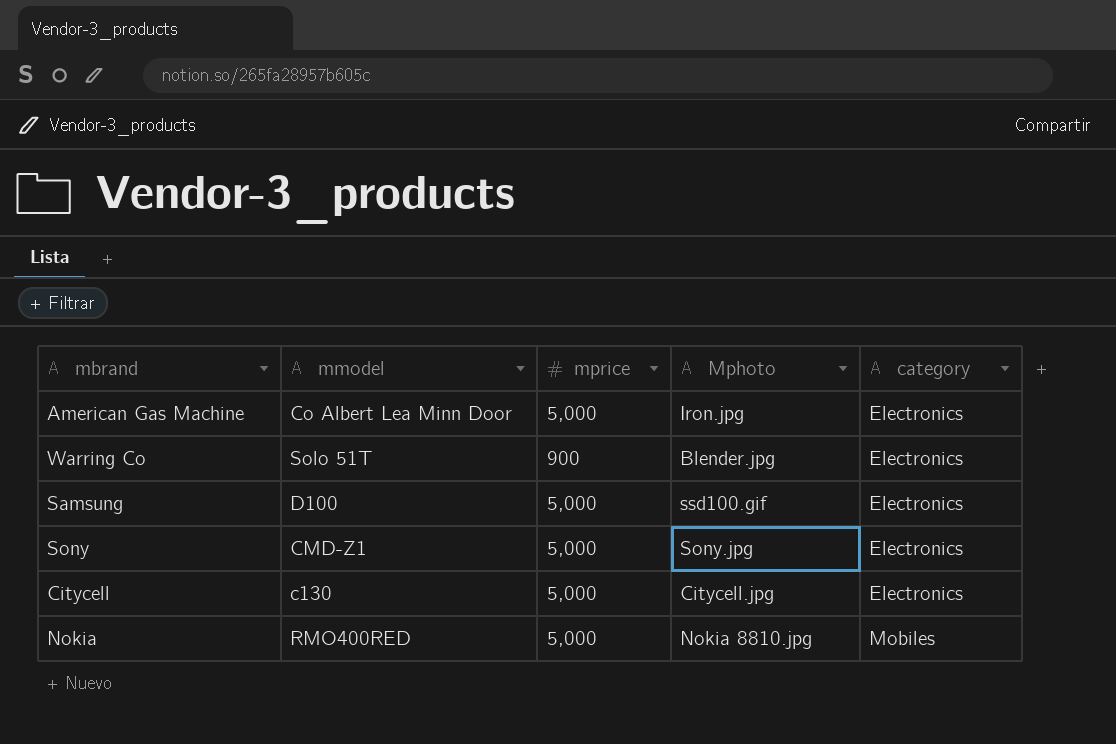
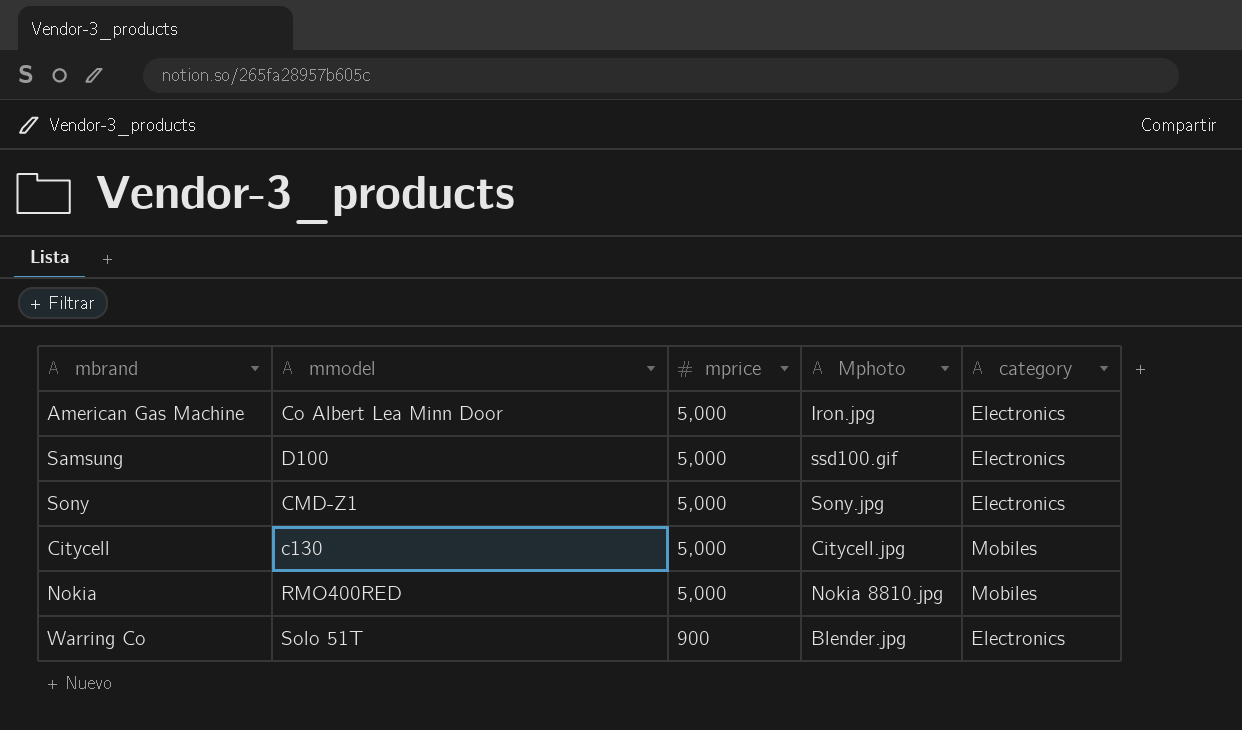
row order: category ascending -> mprice descending
Citycell | category: Electronics -> Mobiles

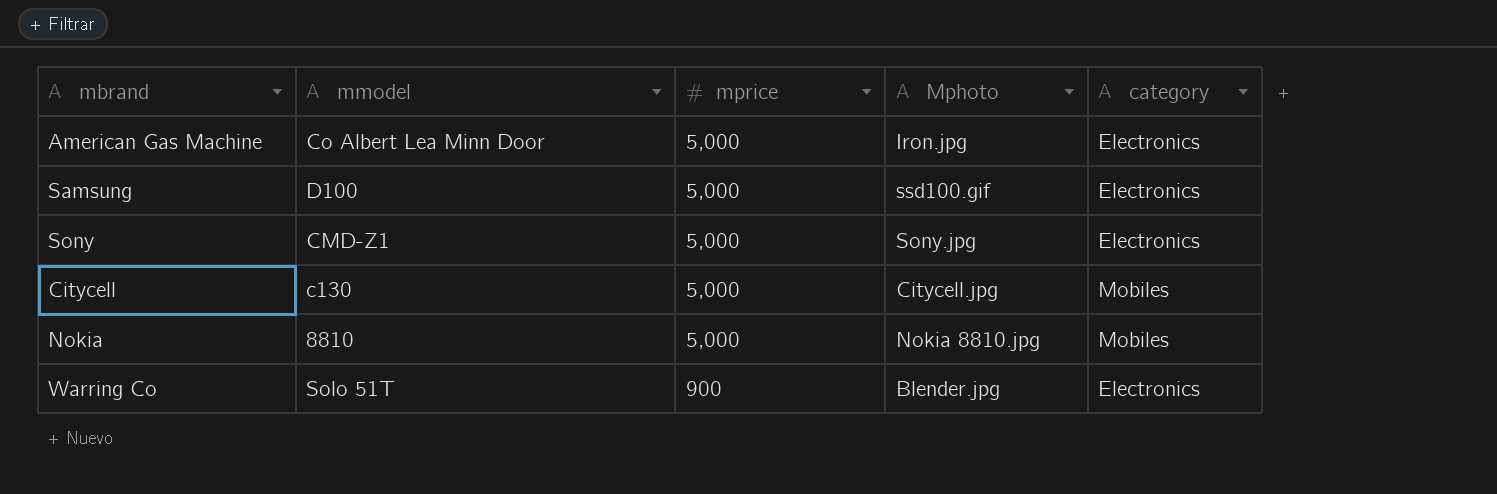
Nokia | mmodel: RMO400RED -> 8810

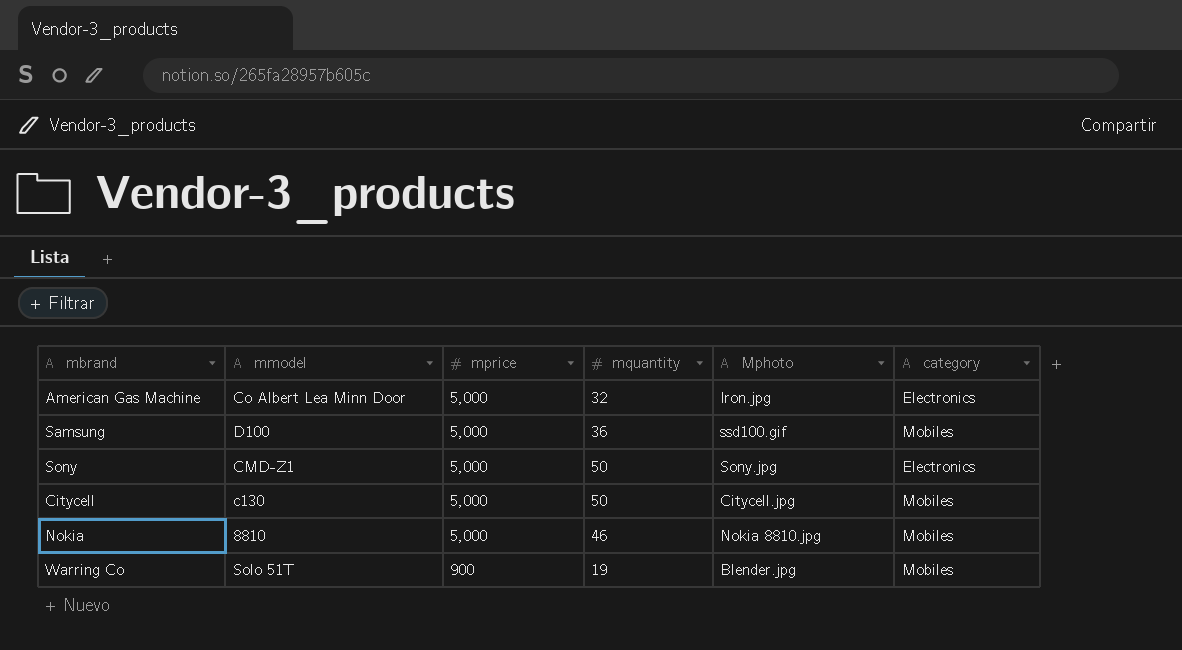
column mquantity | position: none -> 4
Samsung | category: Electronics -> Mobiles
Warring Co | category: Electronics -> Mobiles

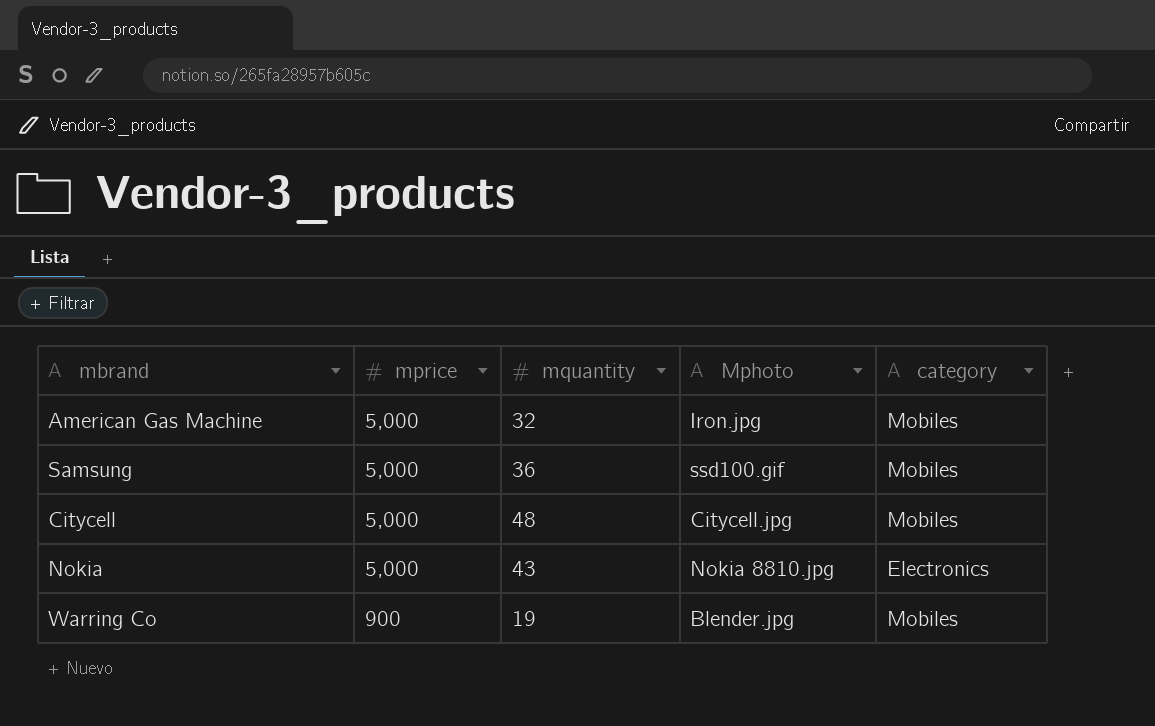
column mmodel | position: 2 -> none
row Sony: CMD-Z1 | 5,000 | 50 | Sony.jpg | Electronics -> none
American Gas Machine | category: Electronics -> Mobiles
Citycell | mquantity: 50 -> 48
Nokia | mquantity: 46 -> 43
Nokia | category: Mobiles -> Electronics

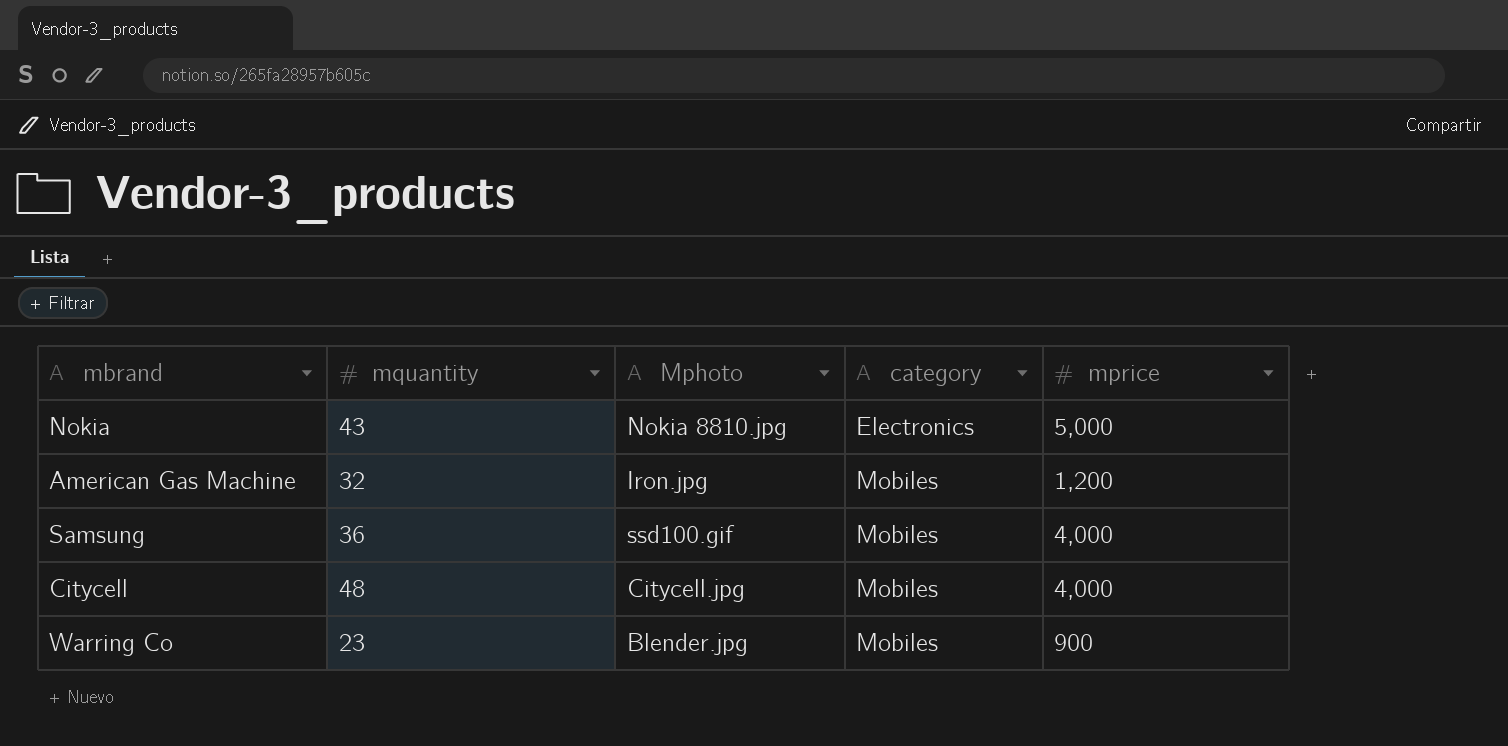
row order: mprice descending -> category ascending
column mprice | position: 2 -> 5
American Gas Machine | mprice: 5,000 -> 1,200
Samsung | mprice: 5,000 -> 4,000
Citycell | mprice: 5,000 -> 4,000
Warring Co | mquantity: 19 -> 23

